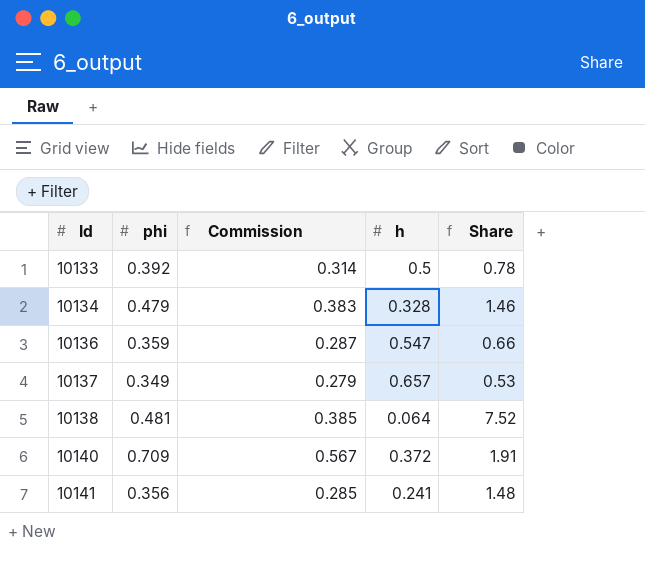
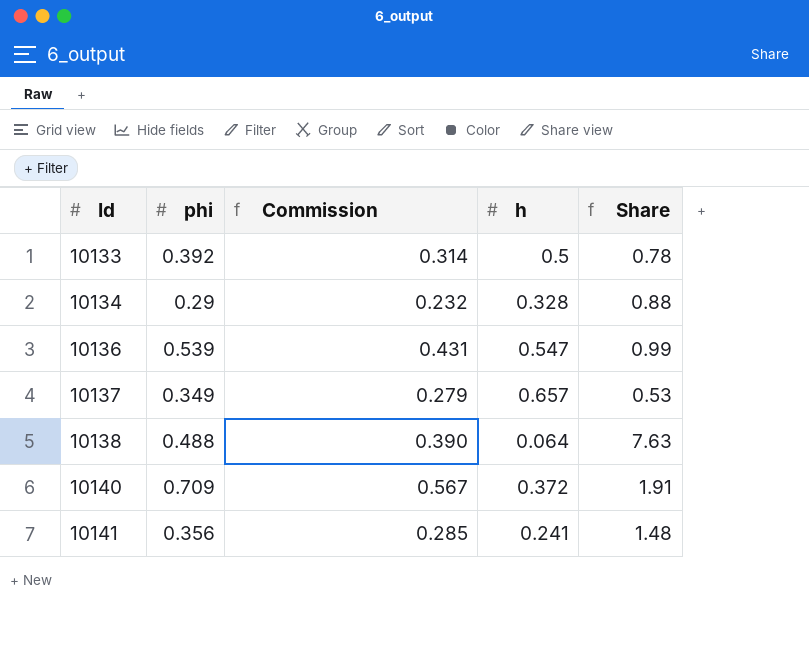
10134 | phi: 0.479 -> 0.29
10134 | Commission: 0.383 -> 0.232
10134 | Share: 1.46 -> 0.88
10136 | phi: 0.359 -> 0.539
10136 | Commission: 0.287 -> 0.431
10136 | Share: 0.66 -> 0.99
10138 | phi: 0.481 -> 0.488
10138 | Commission: 0.385 -> 0.390
10138 | Share: 7.52 -> 7.63

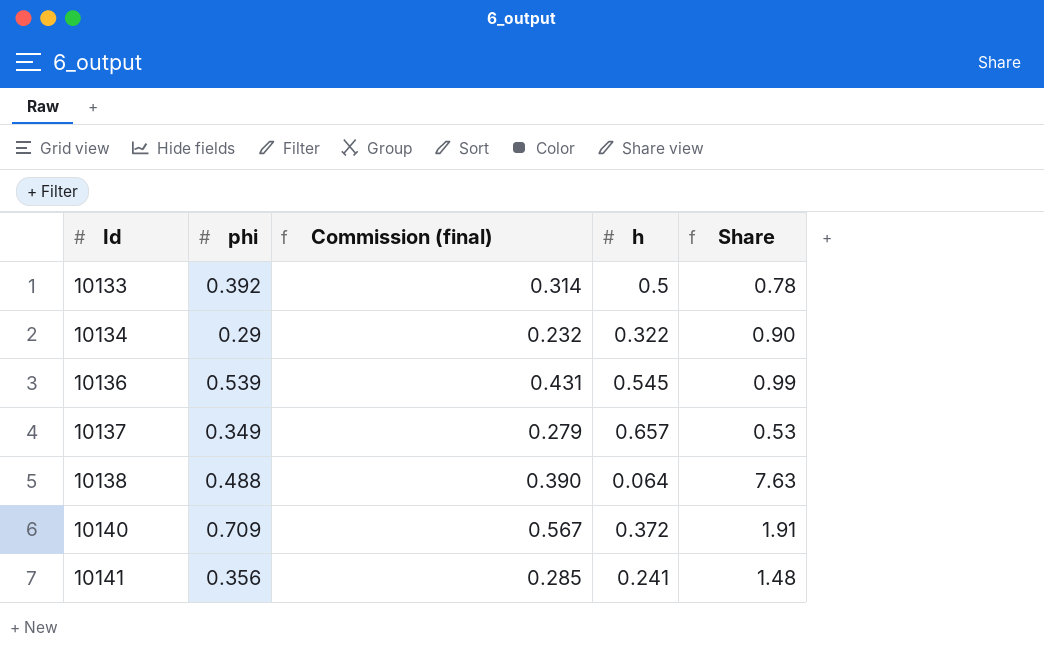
column name: Commission -> Commission (final)
10134 | h: 0.328 -> 0.322
10134 | Share: 0.88 -> 0.90
10136 | h: 0.547 -> 0.545

